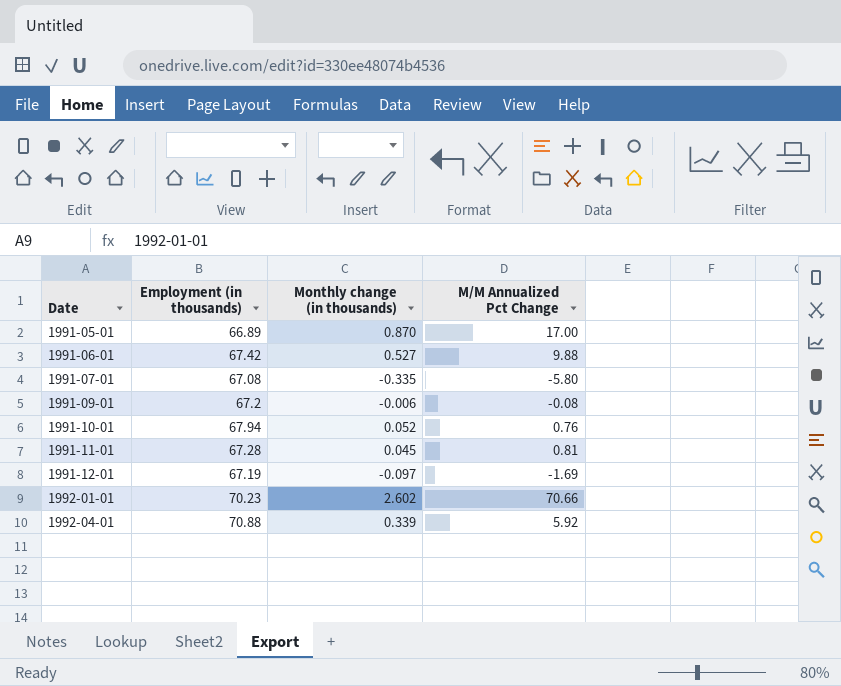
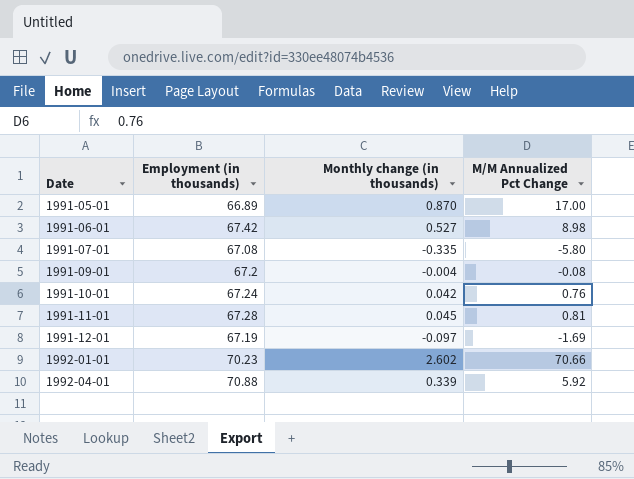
1991-06-01 | M/M Annualized Pct Change: 9.88 -> 8.98
1991-09-01 | Monthly change (in thousands): -0.006 -> -0.004
1991-10-01 | Employment (in thousands): 67.94 -> 67.24
1991-10-01 | Monthly change (in thousands): 0.052 -> 0.042

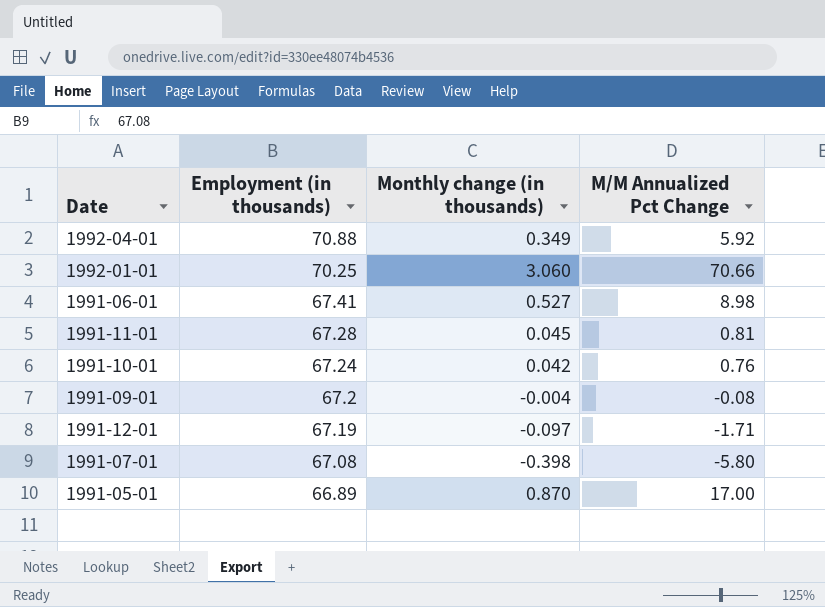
row order: Date ascending -> Employment (in thousands) descending
1992-04-01 | Monthly change (in thousands): 0.339 -> 0.349
1992-01-01 | Employment (in thousands): 70.23 -> 70.25
1992-01-01 | Monthly change (in thousands): 2.602 -> 3.060
1991-06-01 | Employment (in thousands): 67.42 -> 67.41
1991-12-01 | M/M Annualized Pct Change: -1.69 -> -1.71
1991-07-01 | Monthly change (in thousands): -0.335 -> -0.398

